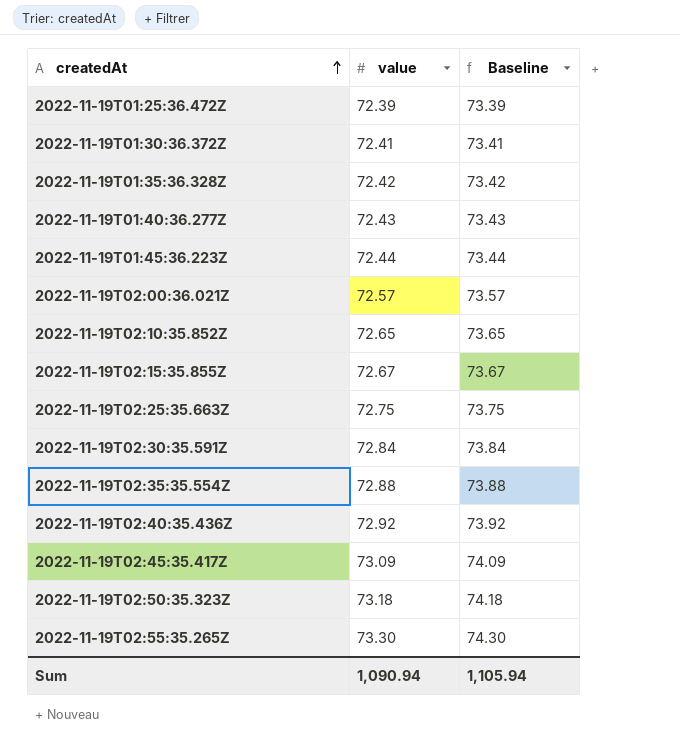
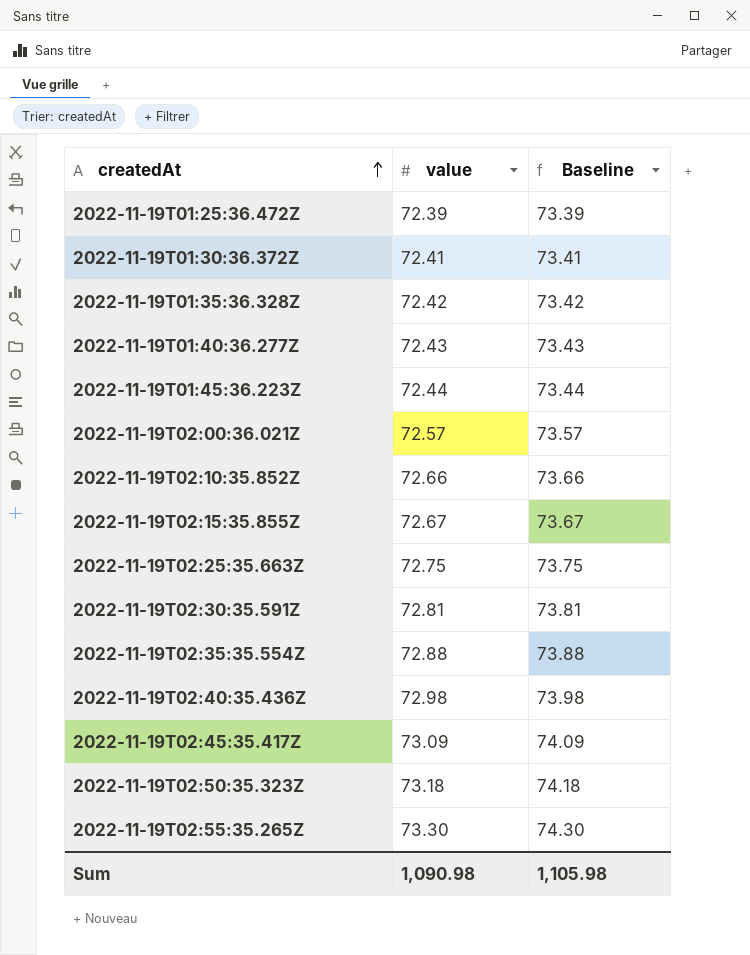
2022-11-19T02:10:35.852Z | value: 72.65 -> 72.66
2022-11-19T02:10:35.852Z | Baseline: 73.65 -> 73.66
2022-11-19T02:30:35.591Z | value: 72.84 -> 72.81
2022-11-19T02:30:35.591Z | Baseline: 73.84 -> 73.81
2022-11-19T02:40:35.436Z | value: 72.92 -> 72.98
2022-11-19T02:40:35.436Z | Baseline: 73.92 -> 73.98
Sum | value: 1,090.94 -> 1,090.98
Sum | Baseline: 1,105.94 -> 1,105.98

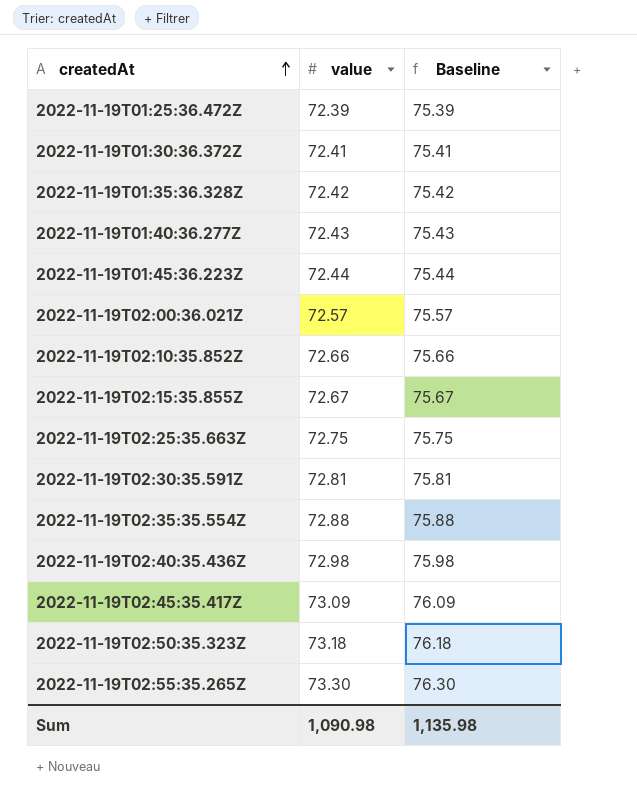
column Baseline | formula: [value] + 1 -> [value] + 3
Sum | Baseline: 1,105.98 -> 1,135.98

